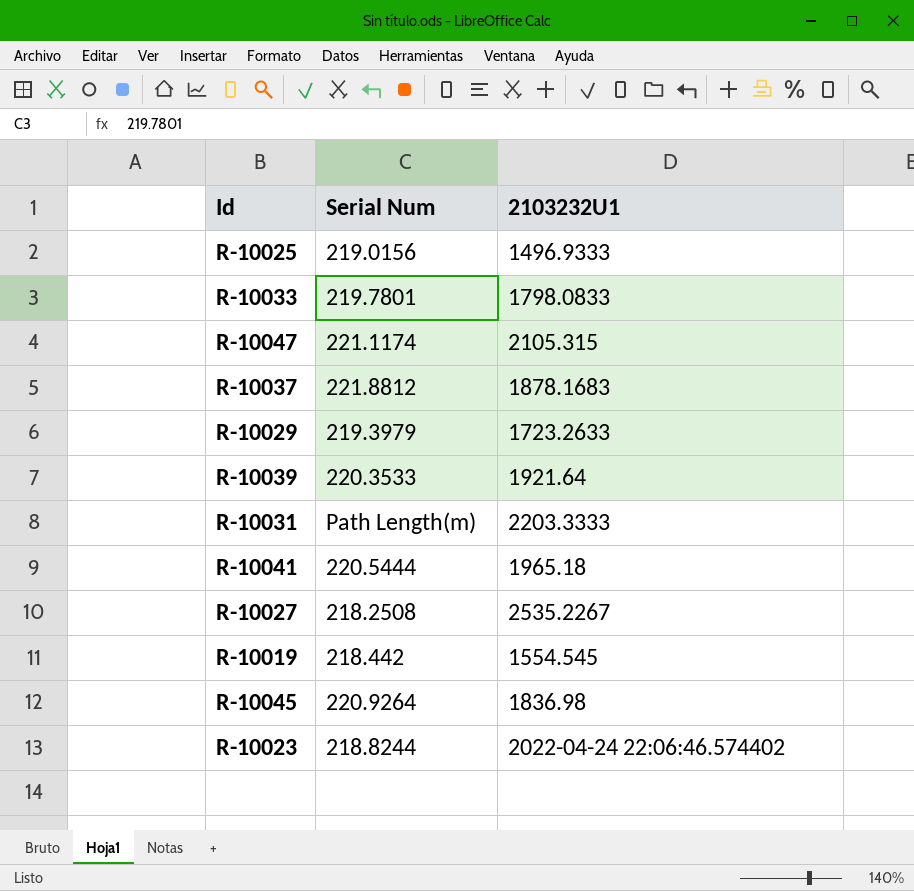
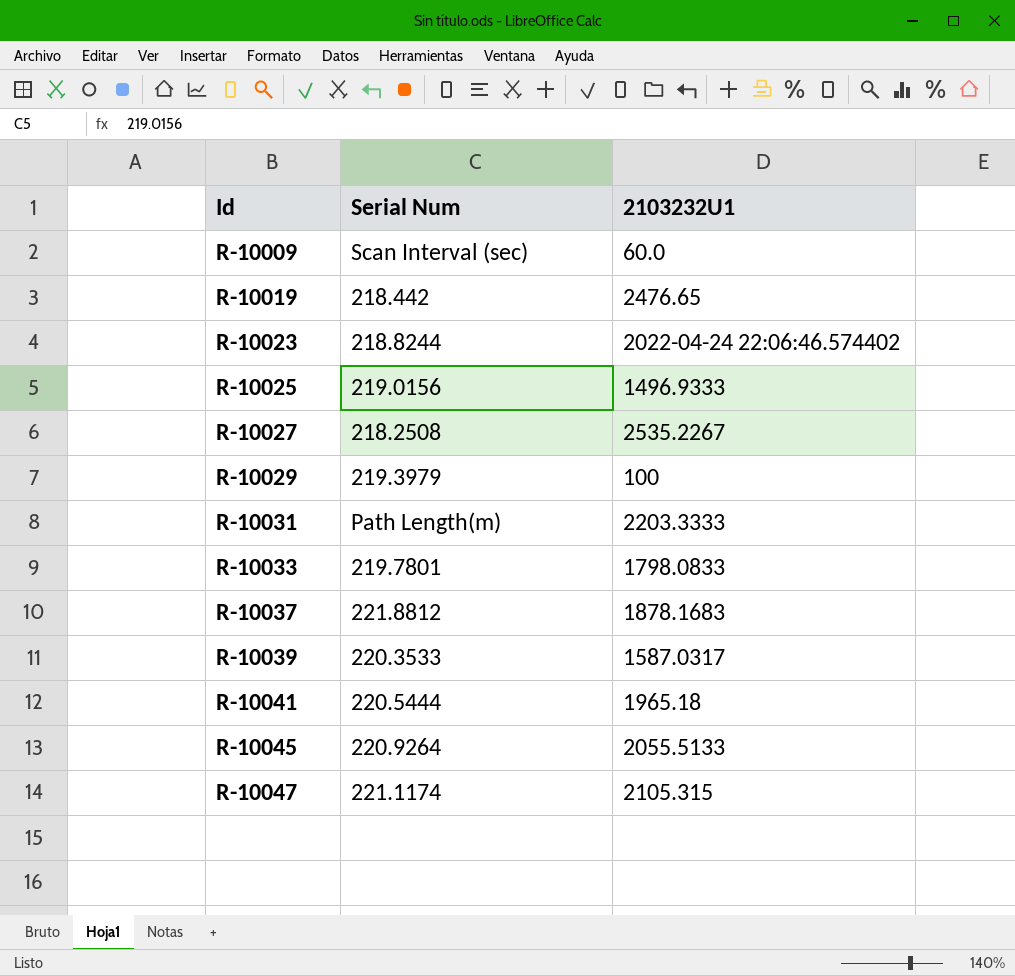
row order: none -> Id ascending
row R-10009: none -> Scan Interval (sec) | 60.0
R-10019 | 2103232U1: 1554.545 -> 2476.65
R-10029 | 2103232U1: 1723.2633 -> 100
R-10039 | 2103232U1: 1921.64 -> 1587.0317
R-10045 | 2103232U1: 1836.98 -> 2055.5133

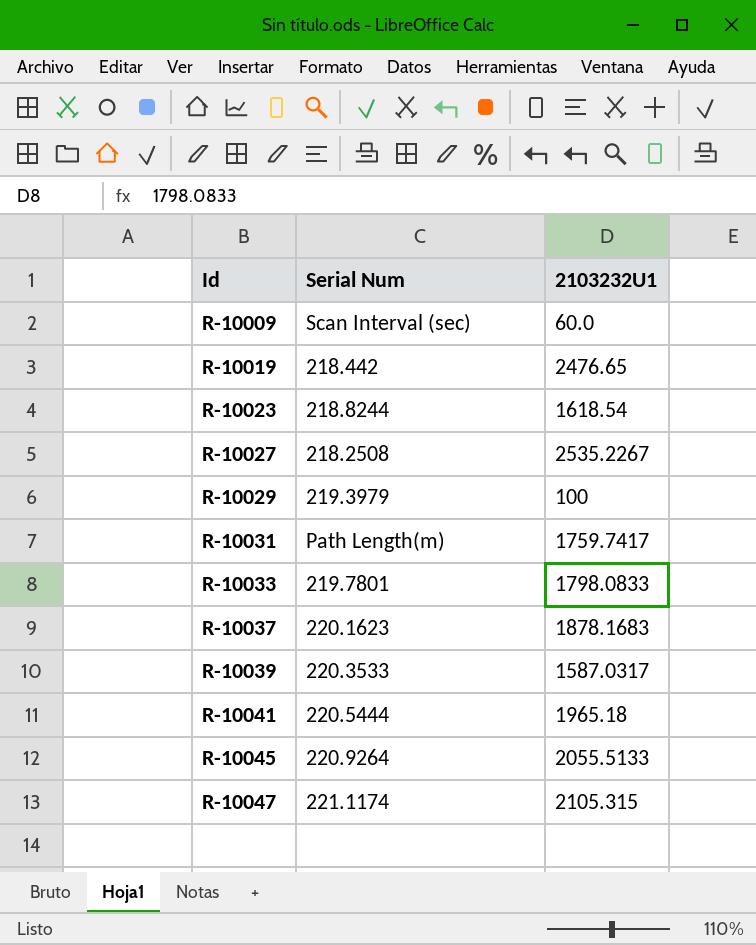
row R-10025: 219.0156 | 1496.9333 -> none
R-10023 | 2103232U1: 2022-04-24 22:06:46.574402 -> 1618.54
R-10031 | 2103232U1: 2203.3333 -> 1759.7417
R-10037 | Serial Num: 221.8812 -> 220.1623

